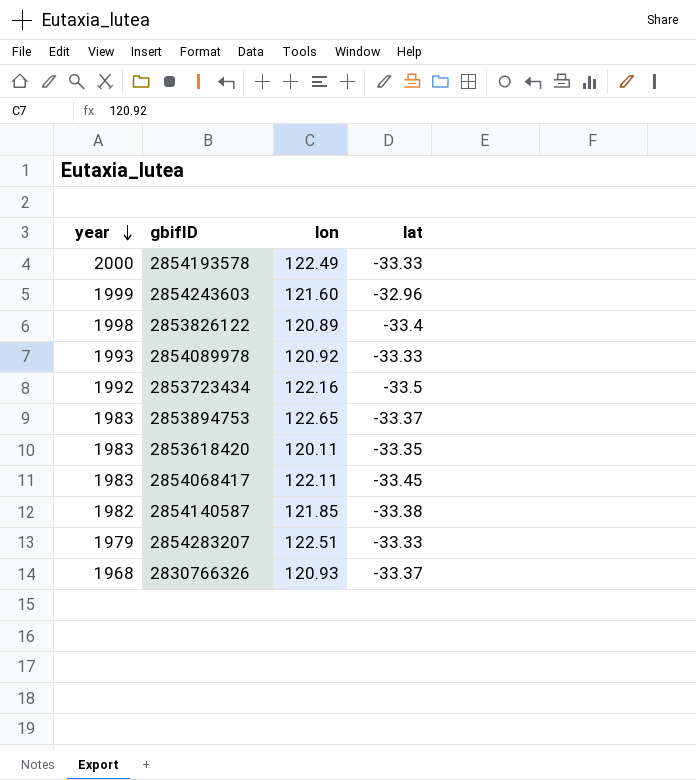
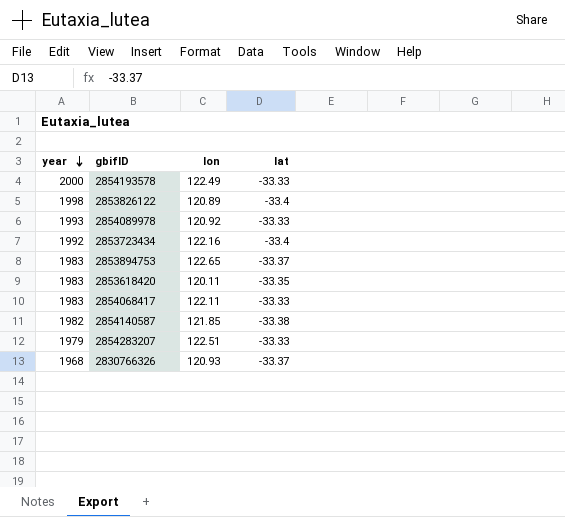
row 2854243603: 1999 | 121.60 | -32.96 -> none
2853723434 | lat: -33.5 -> -33.4
2854068417 | lat: -33.45 -> -33.33

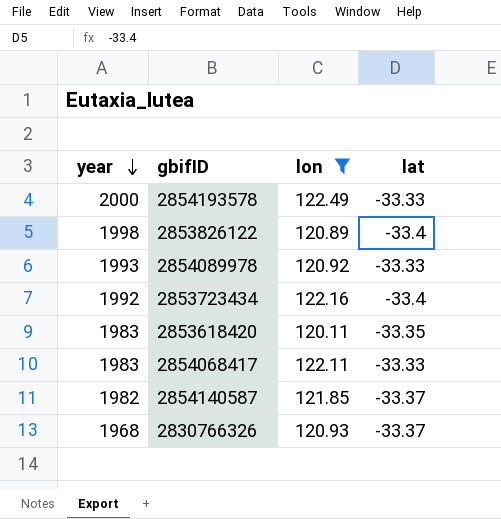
filter: none -> lon <= 122.49
2854140587 | lat: -33.38 -> -33.37

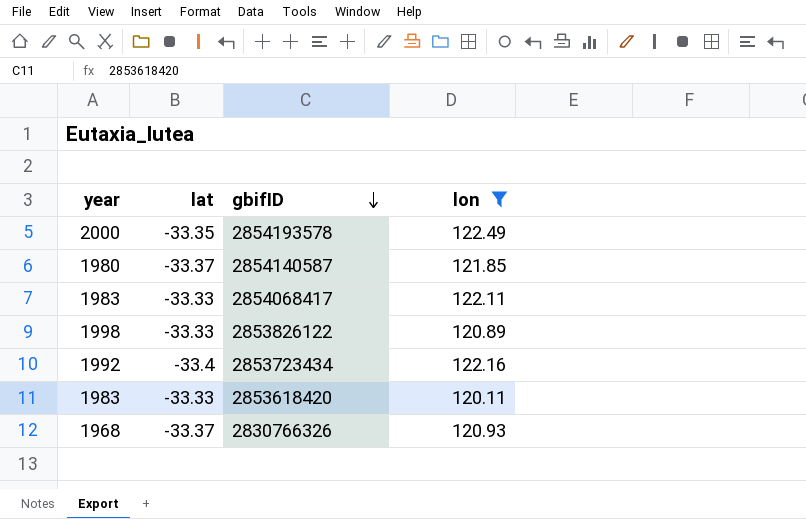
row order: year descending -> gbifID descending
column lat | position: 4 -> 2
row 2854089978: 1993 | 120.92 | -33.33 -> none
2854193578 | lat: -33.33 -> -33.35
2854140587 | year: 1982 -> 1980
2853826122 | lat: -33.4 -> -33.33
2853618420 | lat: -33.35 -> -33.33

